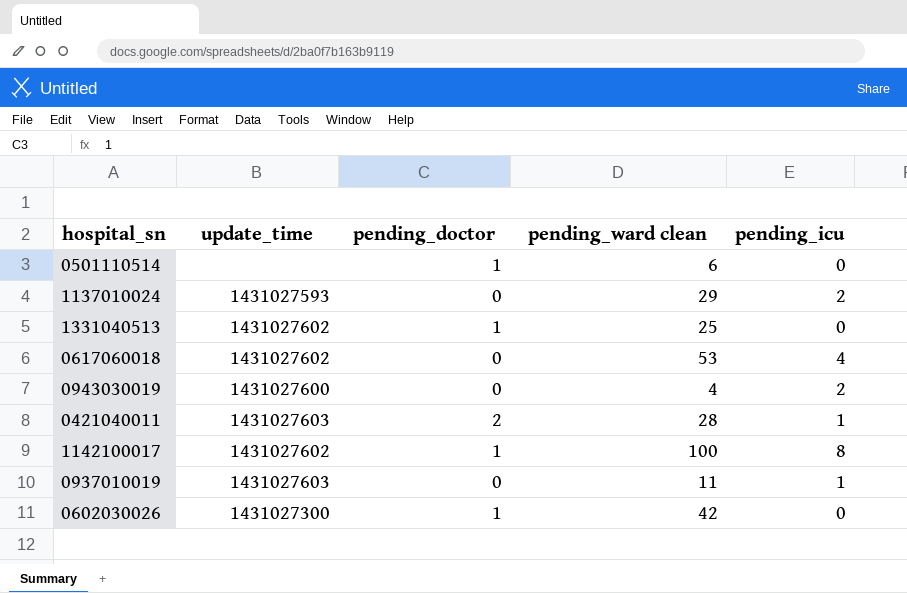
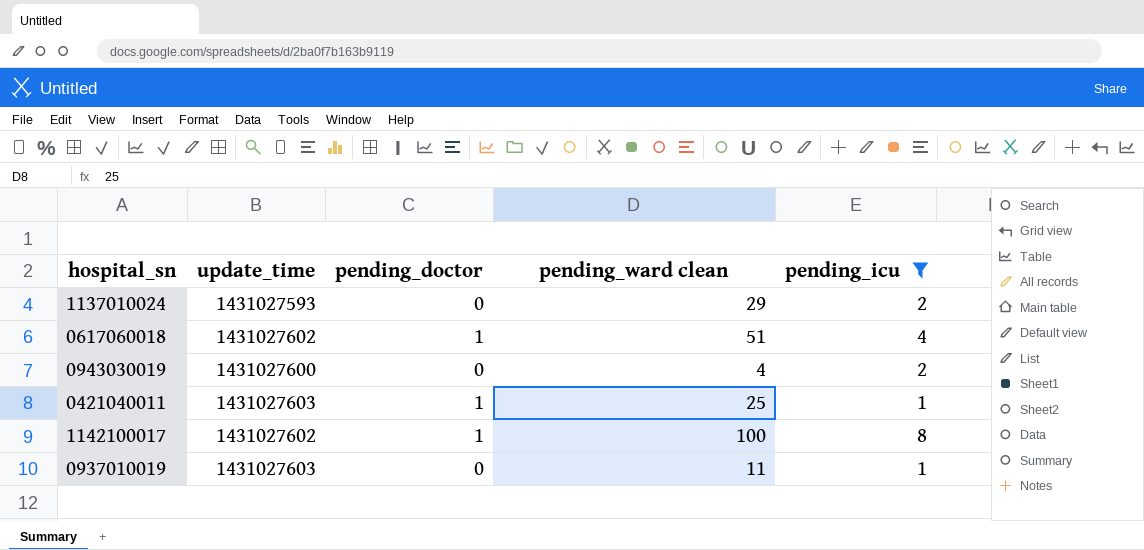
filter: none -> pending_icu != 0
0617060018 | pending_doctor: 0 -> 1
0617060018 | pending_ward clean: 53 -> 51
0421040011 | pending_doctor: 2 -> 1
0421040011 | pending_ward clean: 28 -> 25

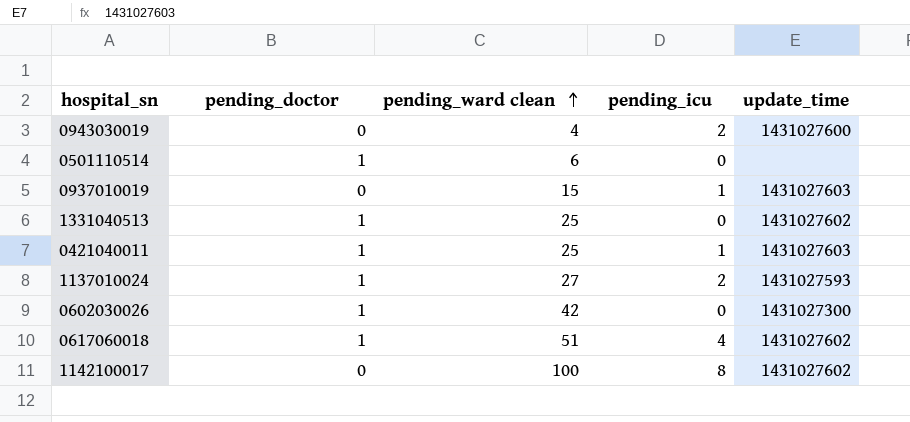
filter: pending_icu != 0 -> none
row order: none -> pending_ward clean ascending
column update_time | position: 2 -> 5
0937010019 | pending_ward clean: 11 -> 15
1137010024 | pending_doctor: 0 -> 1
1137010024 | pending_ward clean: 29 -> 27
1142100017 | pending_doctor: 1 -> 0

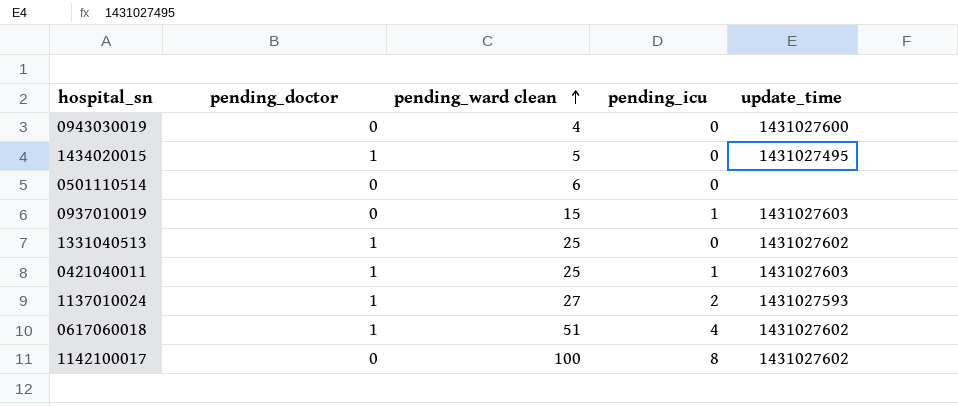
row 0602030026: 1 | 42 | 0 | 1431027300 -> none
0943030019 | pending_icu: 2 -> 0
row 1434020015: none -> 1 | 5 | 0 | 1431027495
0501110514 | pending_doctor: 1 -> 0

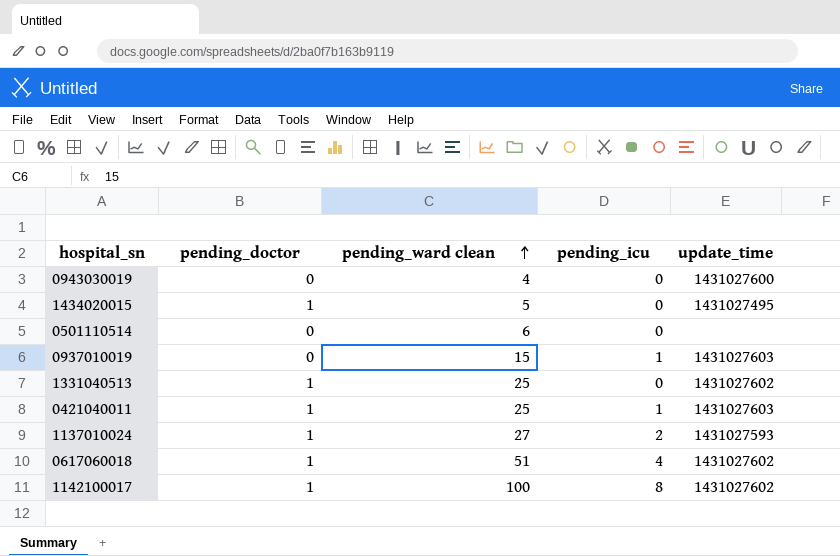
1142100017 | pending_doctor: 0 -> 1

